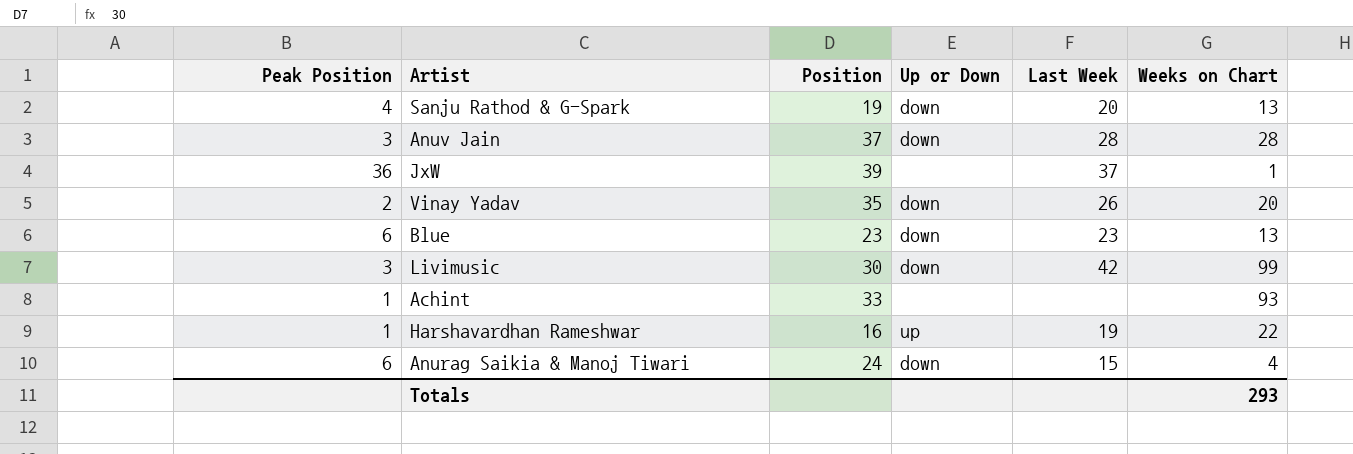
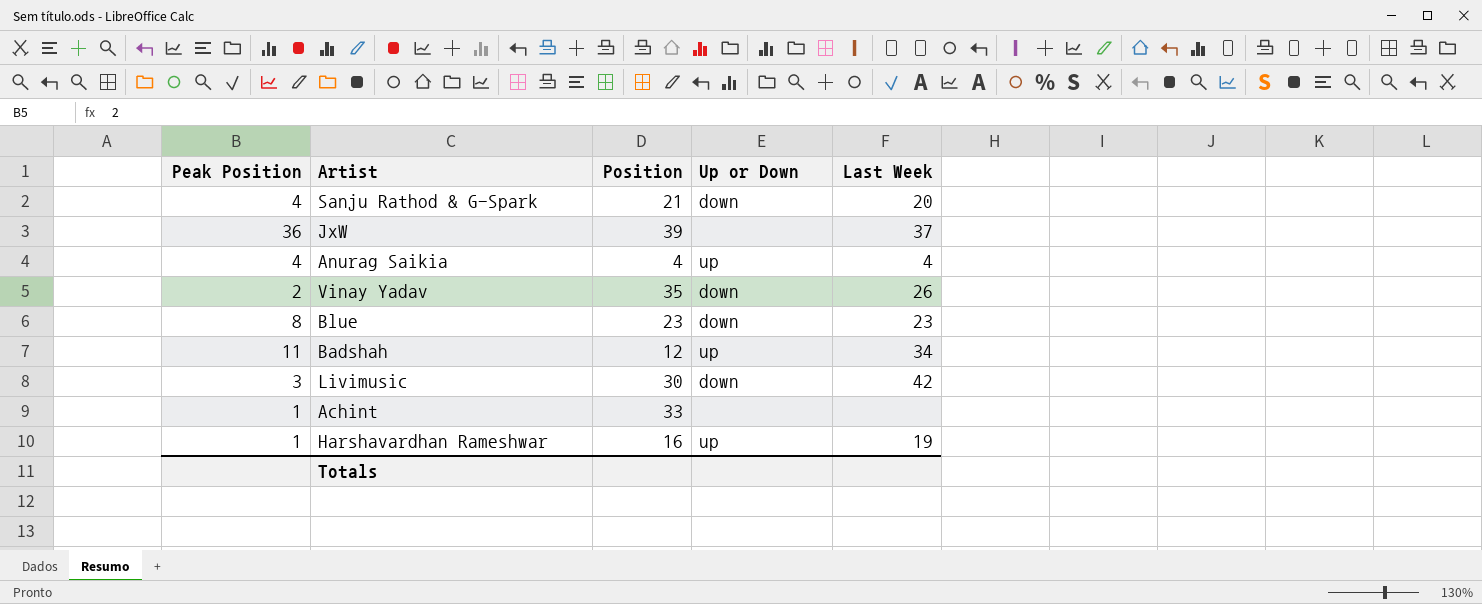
column Weeks on Chart | position: 6 -> none
row Anuv Jain: 3 | 37 | down | 28 | 28 -> none
row Anurag Saikia & Manoj Tiwari: 6 | 24 | down | 15 | 4 -> none
Sanju Rathod & G-Spark | Position: 19 -> 21
row Anurag Saikia: none -> 4 | 4 | up | 4
Blue | Peak Position: 6 -> 8
row Badshah: none -> 11 | 12 | up | 34

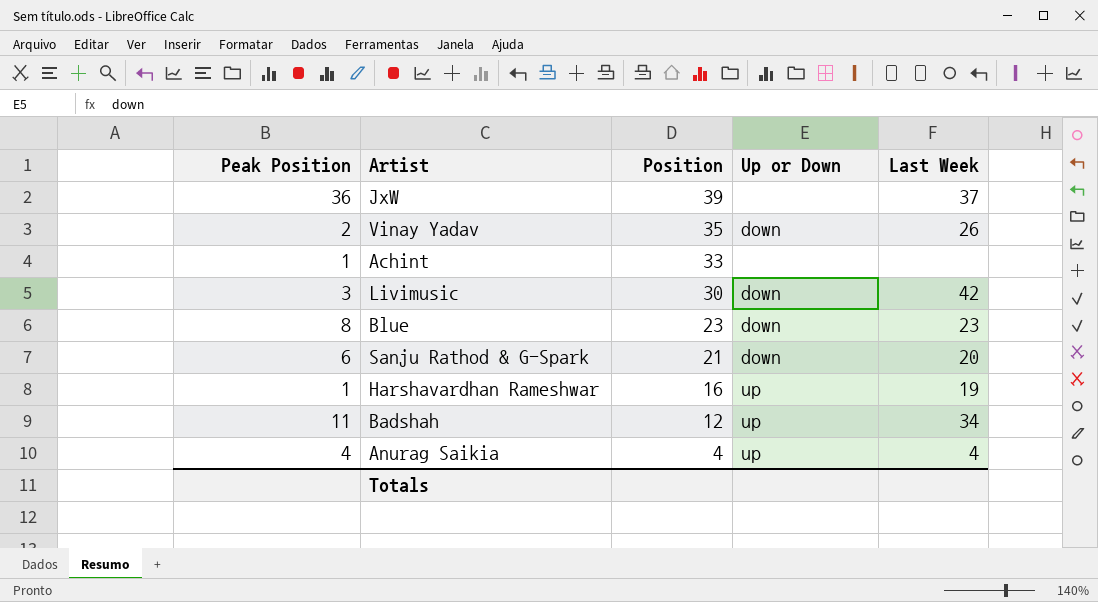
row order: none -> Position descending
Sanju Rathod & G-Spark | Peak Position: 4 -> 6

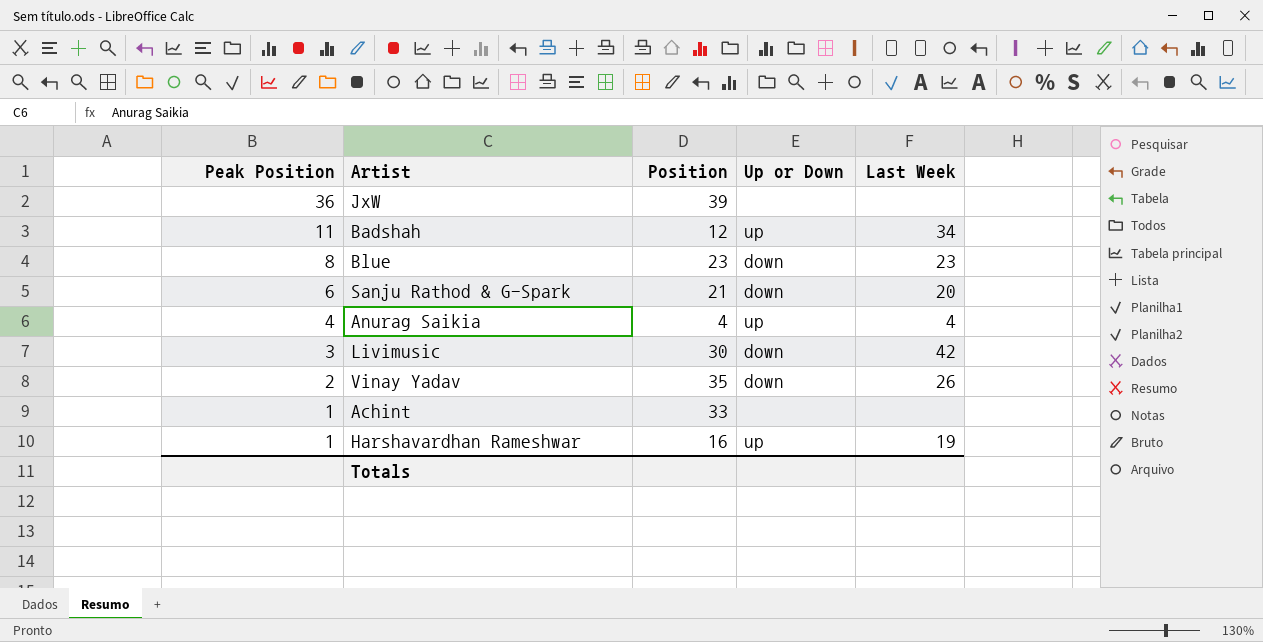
row order: Position descending -> Peak Position descending
JxW | Last Week: 37 -> none

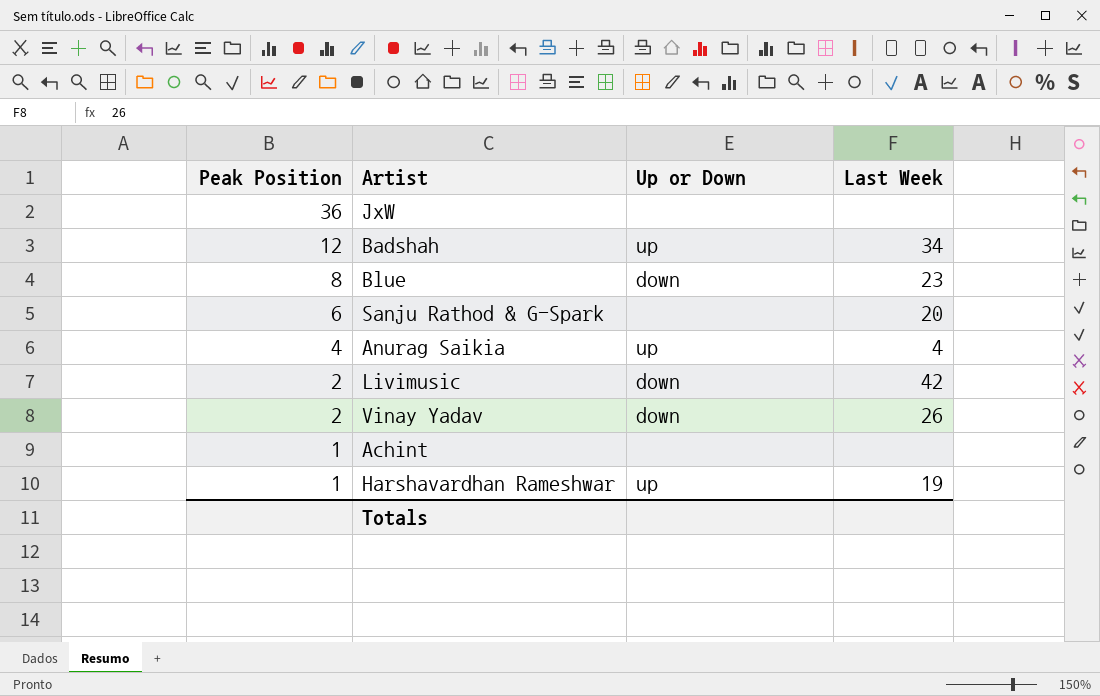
column Position | position: 3 -> none
Badshah | Peak Position: 11 -> 12
Sanju Rathod & G-Spark | Up or Down: down -> none
Livimusic | Peak Position: 3 -> 2

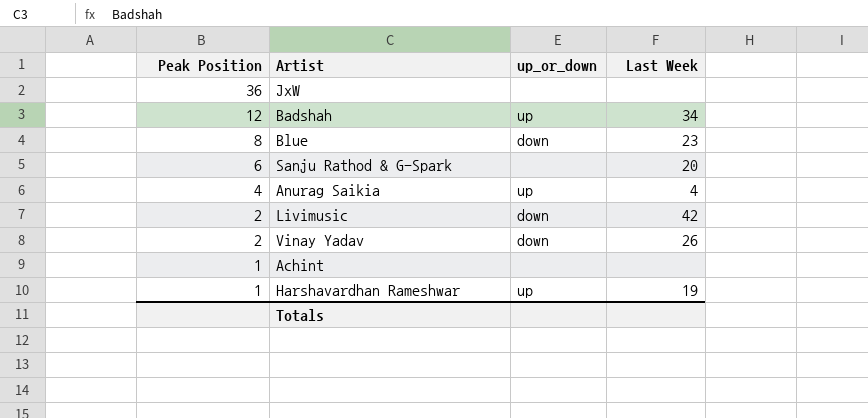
column name: Up or Down -> up_or_down

